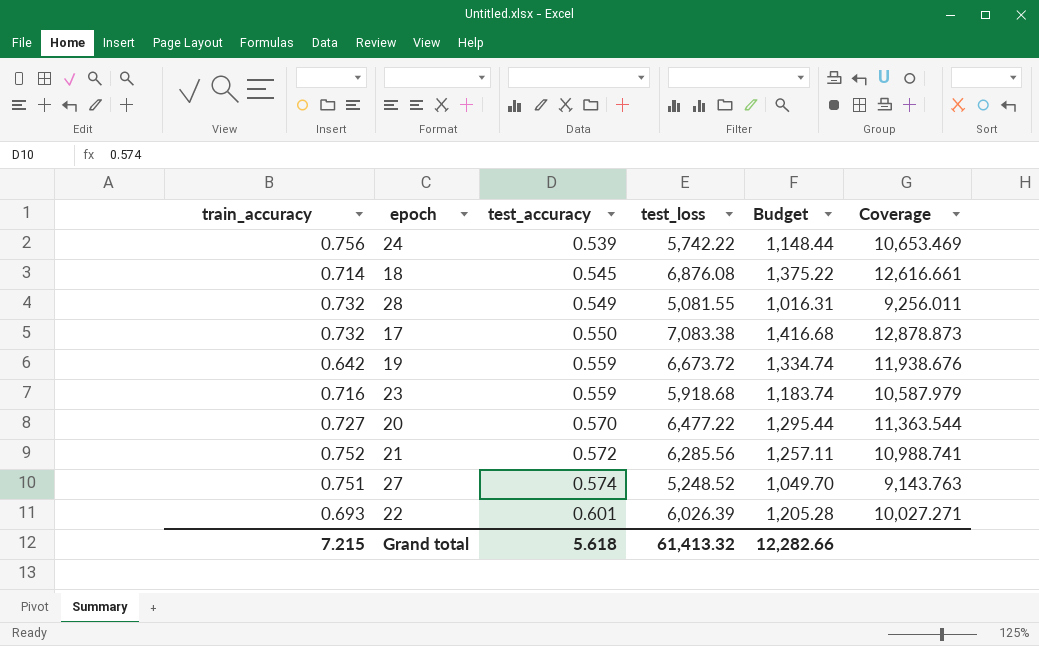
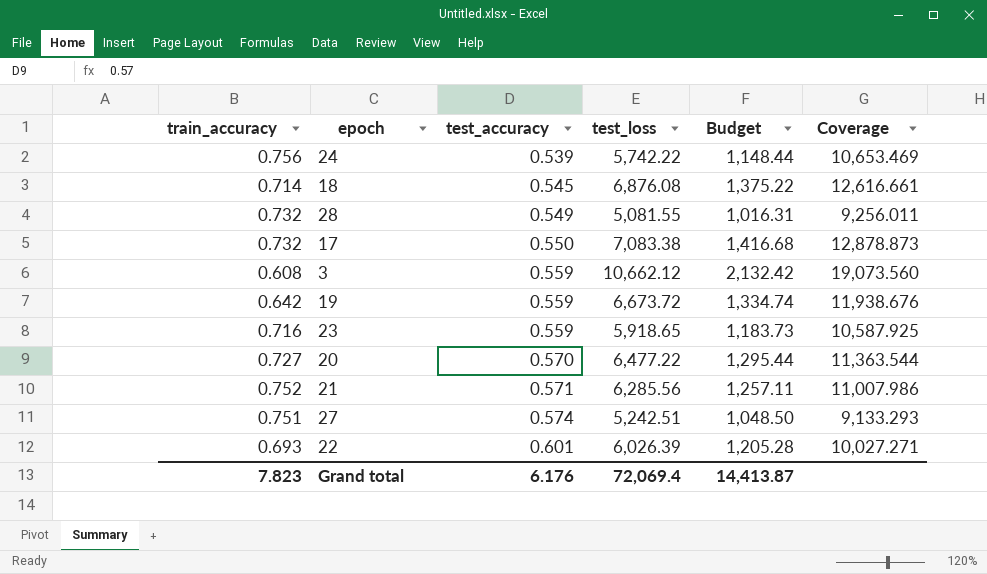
row 3: none -> 0.608 | 0.559 | 10,662.12 | 2,132.42 | 19,073.560
23 | test_loss: 5,918.68 -> 5,918.65
23 | Budget: 1,183.74 -> 1,183.73
23 | Coverage: 10,587.979 -> 10,587.925
21 | test_accuracy: 0.572 -> 0.571
21 | Coverage: 10,988.741 -> 11,007.986
27 | test_loss: 5,248.52 -> 5,242.51
27 | Budget: 1,049.70 -> 1,048.50
27 | Coverage: 9,143.763 -> 9,133.293
Grand total | train_accuracy: 7.215 -> 7.823
Grand total | test_accuracy: 5.618 -> 6.176
Grand total | test_loss: 61,413.32 -> 72,069.4
Grand total | Budget: 12,282.66 -> 14,413.87

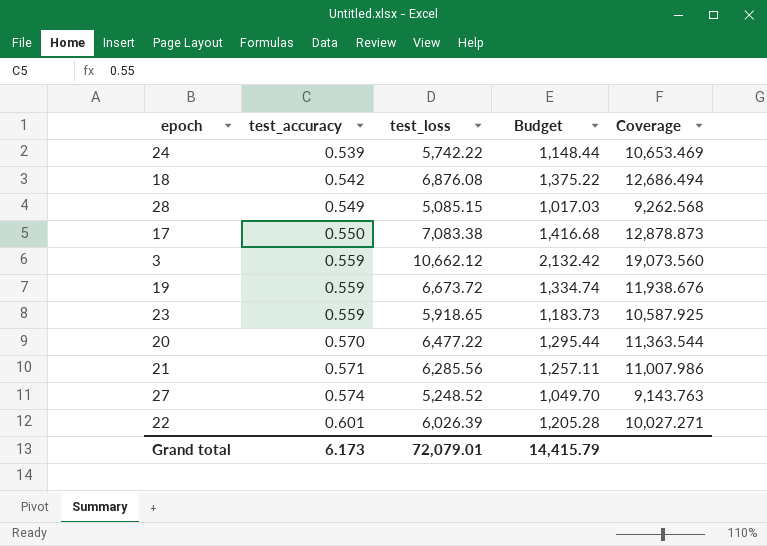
column train_accuracy | position: 1 -> none
18 | test_accuracy: 0.545 -> 0.542
18 | Coverage: 12,616.661 -> 12,686.494
28 | test_loss: 5,081.55 -> 5,085.15
28 | Budget: 1,016.31 -> 1,017.03
28 | Coverage: 9,256.011 -> 9,262.568
27 | test_loss: 5,242.51 -> 5,248.52
27 | Budget: 1,048.50 -> 1,049.70
27 | Coverage: 9,133.293 -> 9,143.763
Grand total | test_accuracy: 6.176 -> 6.173
Grand total | test_loss: 72,069.4 -> 72,079.01
Grand total | Budget: 14,413.87 -> 14,415.79

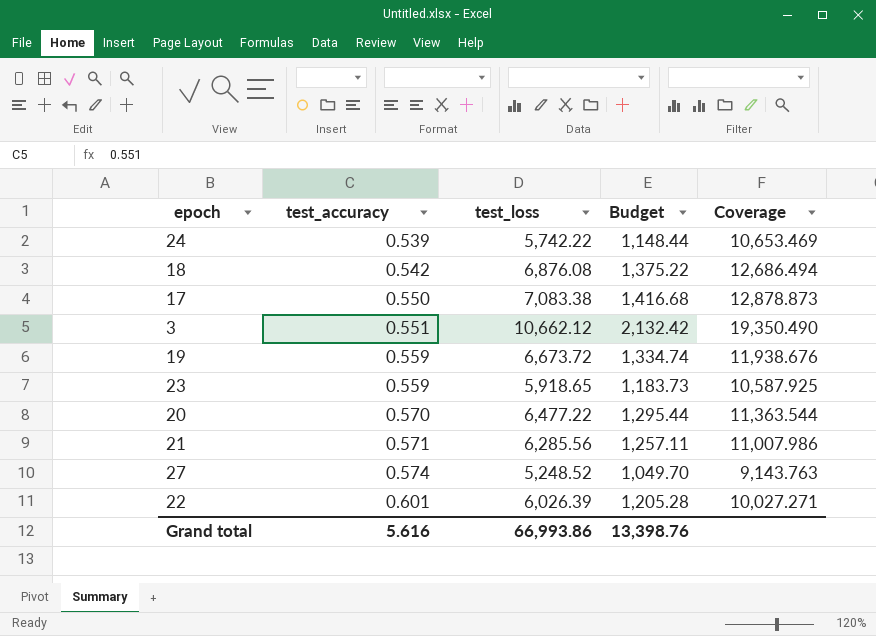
row 28: 0.549 | 5,085.15 | 1,017.03 | 9,262.568 -> none
3 | test_accuracy: 0.559 -> 0.551
3 | Coverage: 19,073.560 -> 19,350.490
Grand total | test_accuracy: 6.173 -> 5.616
Grand total | test_loss: 72,079.01 -> 66,993.86
Grand total | Budget: 14,415.79 -> 13,398.76

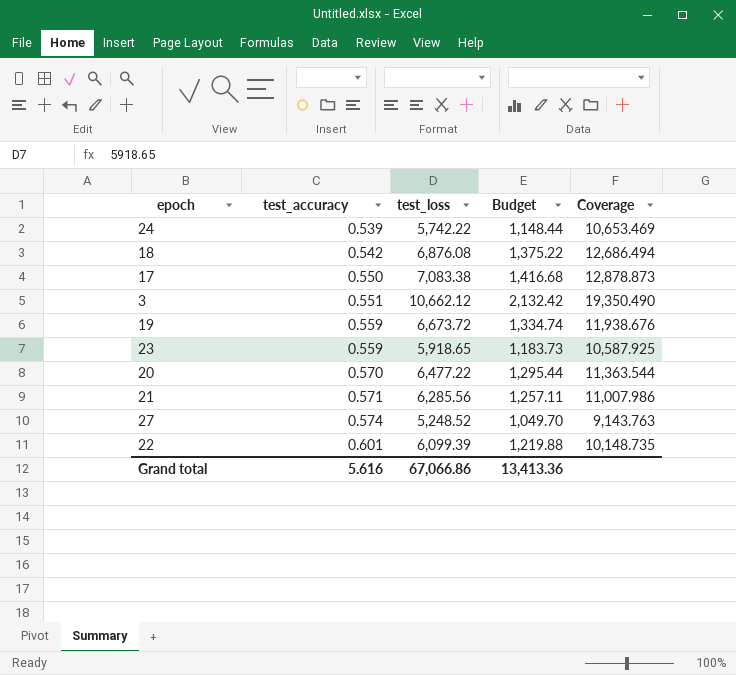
22 | test_loss: 6,026.39 -> 6,099.39
22 | Budget: 1,205.28 -> 1,219.88
22 | Coverage: 10,027.271 -> 10,148.735
Grand total | test_loss: 66,993.86 -> 67,066.86
Grand total | Budget: 13,398.76 -> 13,413.36

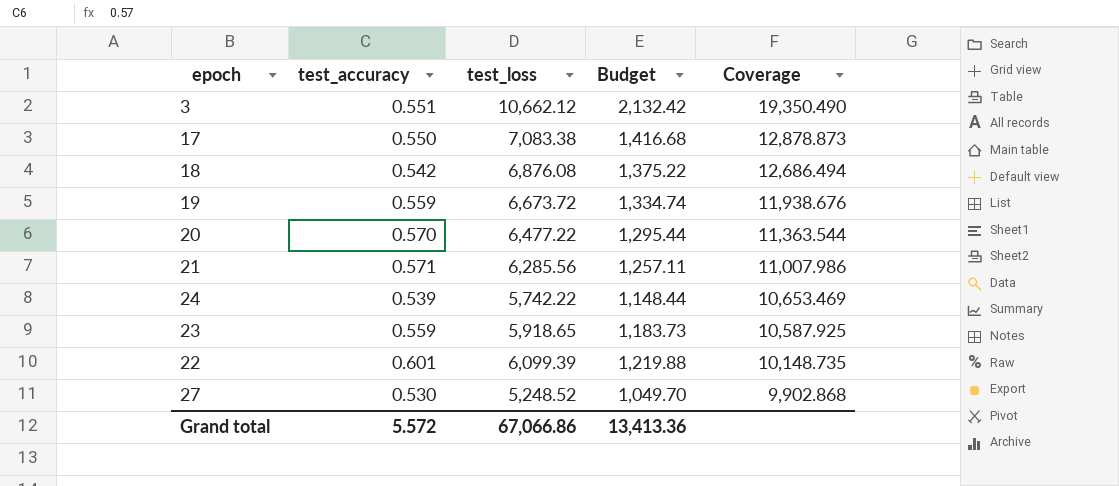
row order: test_accuracy ascending -> Coverage descending
27 | test_accuracy: 0.574 -> 0.530
27 | Coverage: 9,143.763 -> 9,902.868
Grand total | test_accuracy: 5.616 -> 5.572

